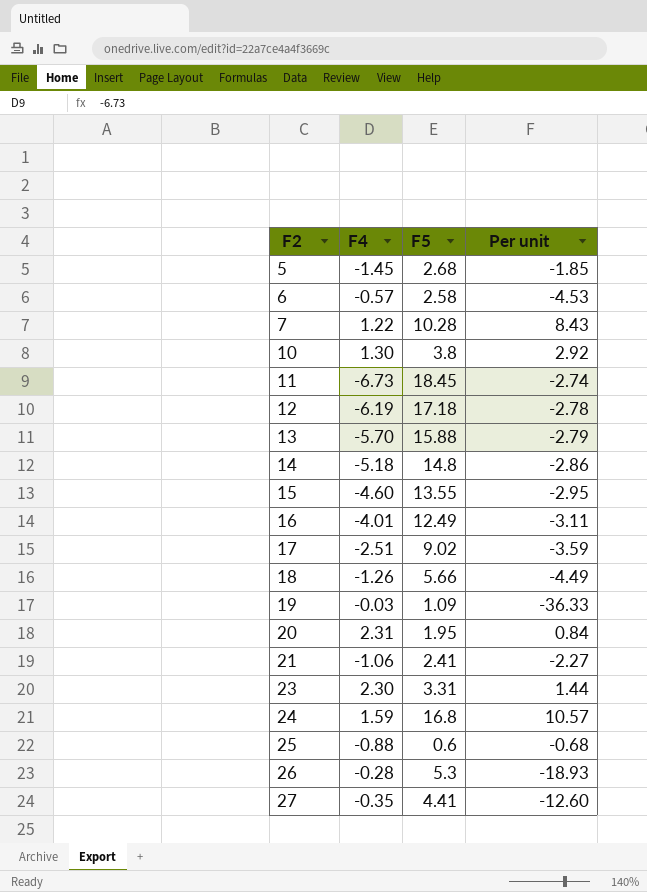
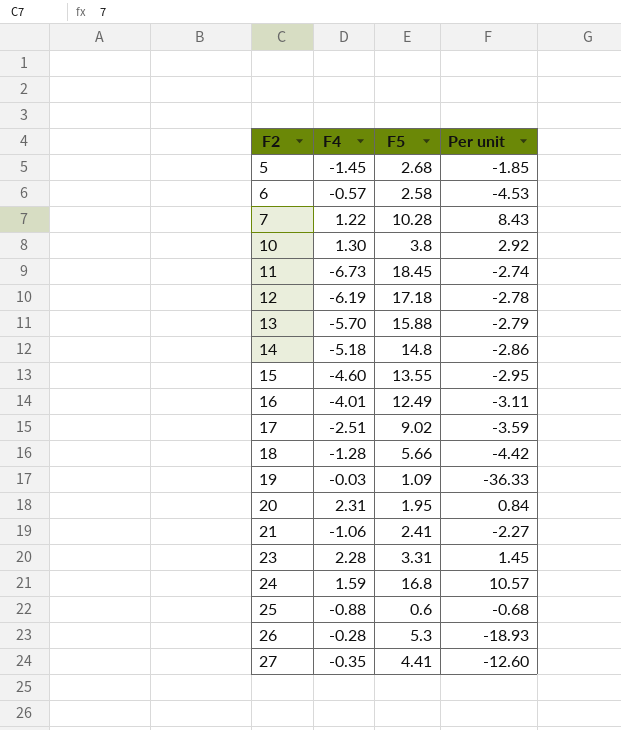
18 | F4: -1.26 -> -1.28
18 | Per unit: -4.49 -> -4.42
23 | F4: 2.30 -> 2.28
23 | Per unit: 1.44 -> 1.45

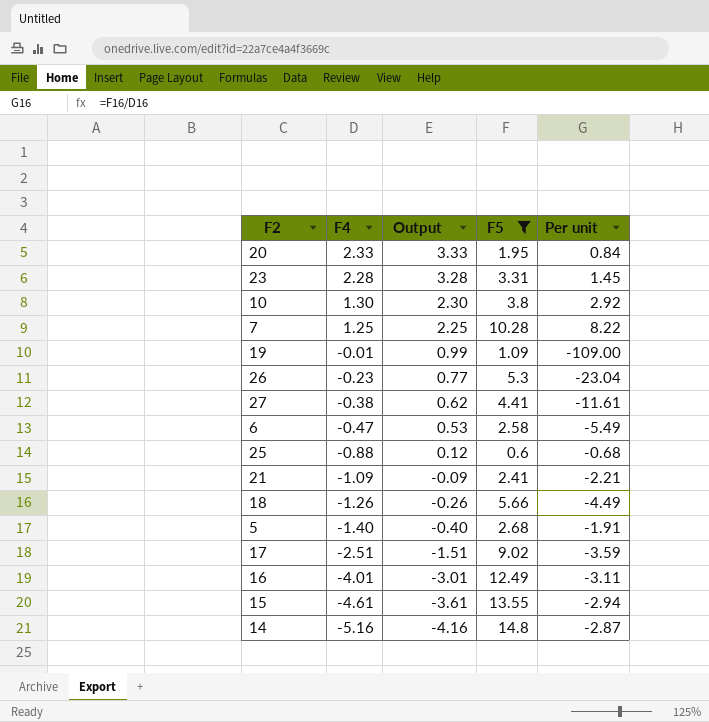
filter: none -> F5 <= 14.8
row order: F2 ascending -> F4 descending
column Output | formula: none -> [F4] + 1
20 | F4: 2.31 -> 2.33
7 | F4: 1.22 -> 1.25
7 | Per unit: 8.43 -> 8.22
19 | F4: -0.03 -> -0.01
19 | Per unit: -36.33 -> -109.00
26 | F4: -0.28 -> -0.23
26 | Per unit: -18.93 -> -23.04
27 | F4: -0.35 -> -0.38
27 | Per unit: -12.60 -> -11.61
6 | F4: -0.57 -> -0.47
6 | Per unit: -4.53 -> -5.49
21 | F4: -1.06 -> -1.09
21 | Per unit: -2.27 -> -2.21
18 | F4: -1.28 -> -1.26
18 | Per unit: -4.42 -> -4.49
5 | F4: -1.45 -> -1.40
5 | Per unit: -1.85 -> -1.91
15 | F4: -4.60 -> -4.61
15 | Per unit: -2.95 -> -2.94
14 | F4: -5.18 -> -5.16
14 | Per unit: -2.86 -> -2.87

